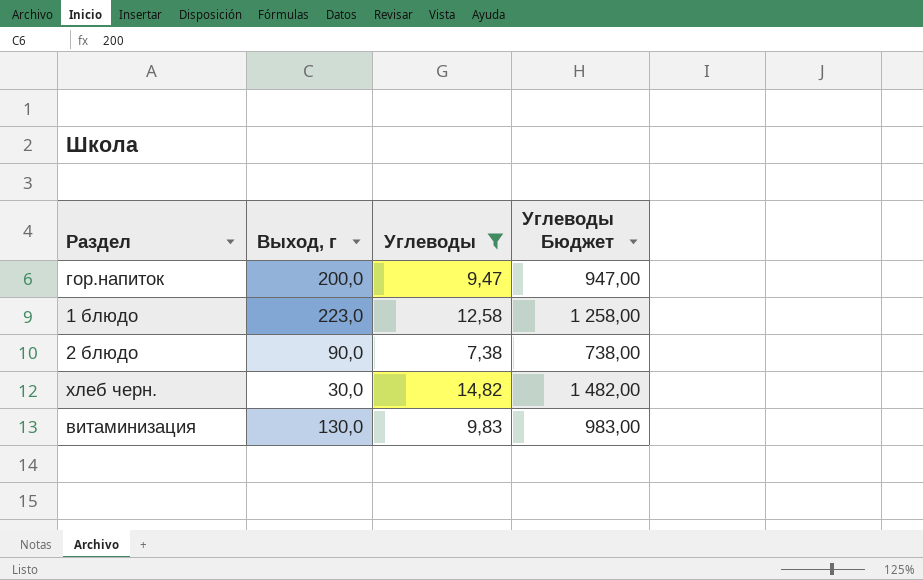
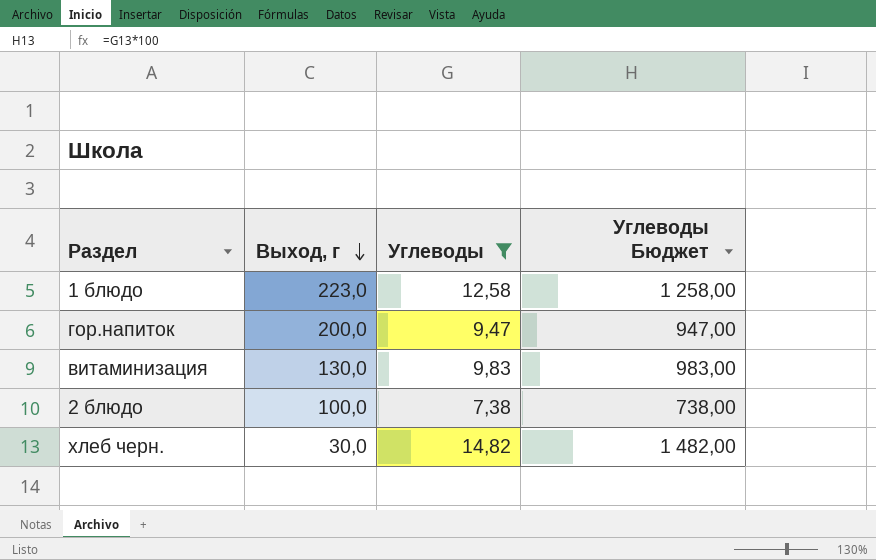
row order: none -> Выход, г descending
2 блюдо | Выход, г: 90,0 -> 100,0

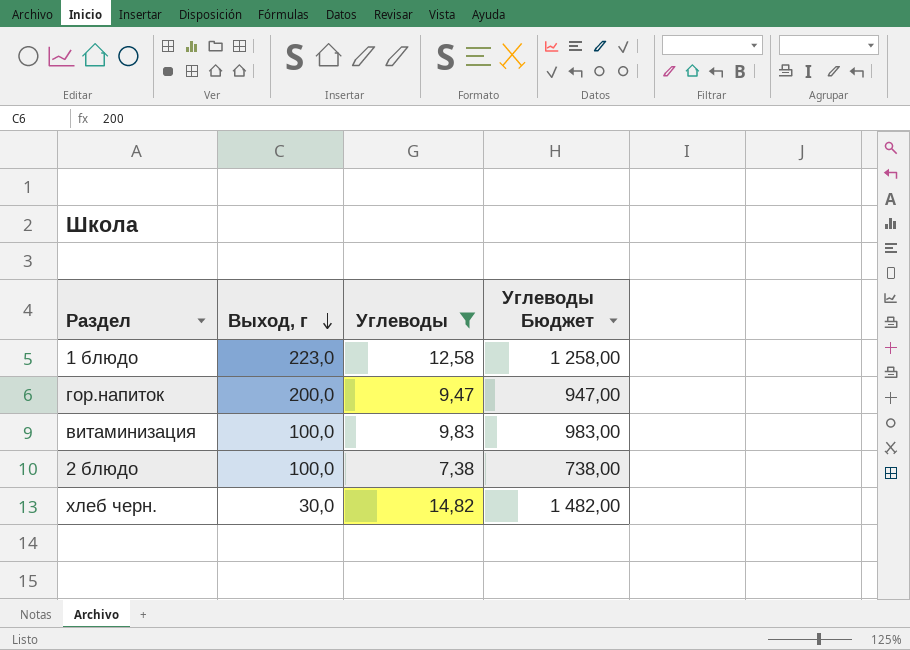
витаминизация | Выход, г: 130,0 -> 100,0

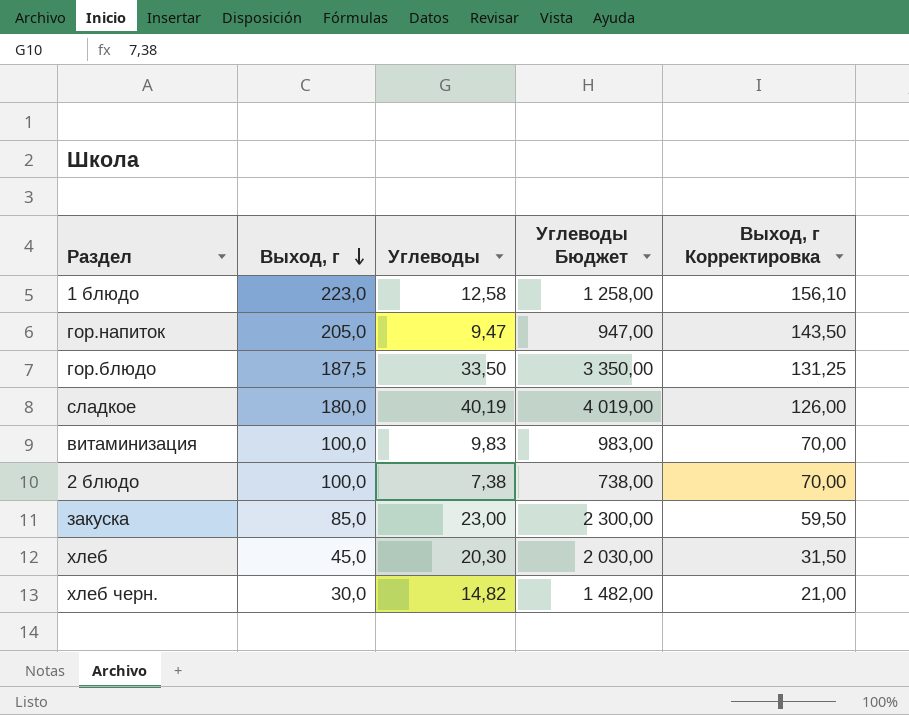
filter: Углеводы <= 14,82 -> none
column Выход, г Корректировка | formula: none -> [Выход, г] * 0,7
гор.напиток | Выход, г: 200,0 -> 205,0

